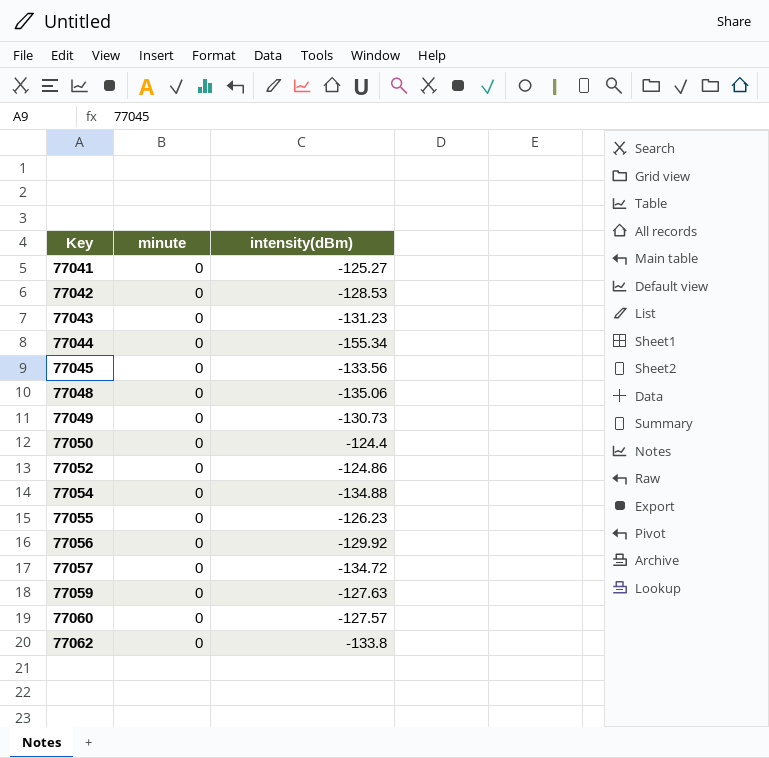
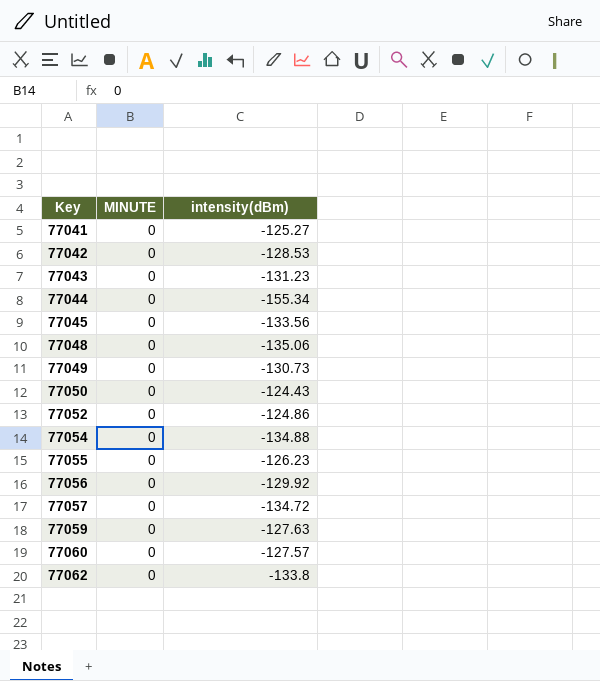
column name: minute -> MINUTE
77050 | intensity(dBm): -124.4 -> -124.43

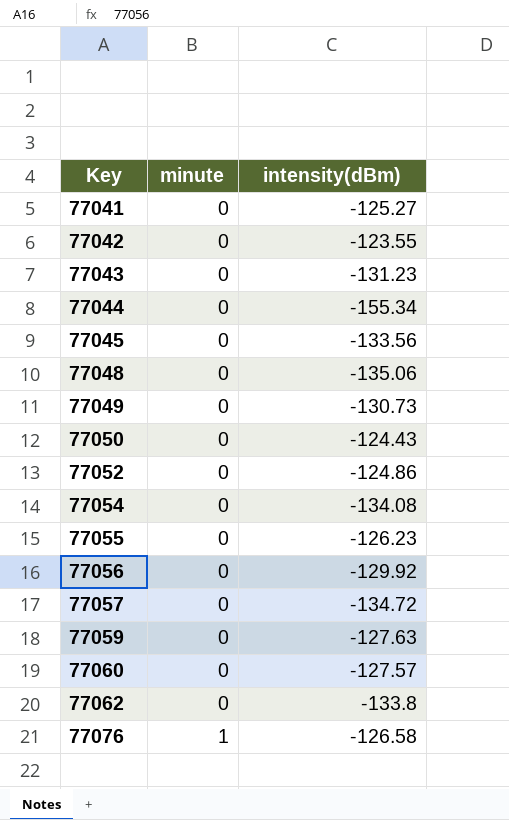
column name: MINUTE -> minute
77042 | intensity(dBm): -128.53 -> -123.55
77054 | intensity(dBm): -134.88 -> -134.08
row 77076: none -> 1 | -126.58

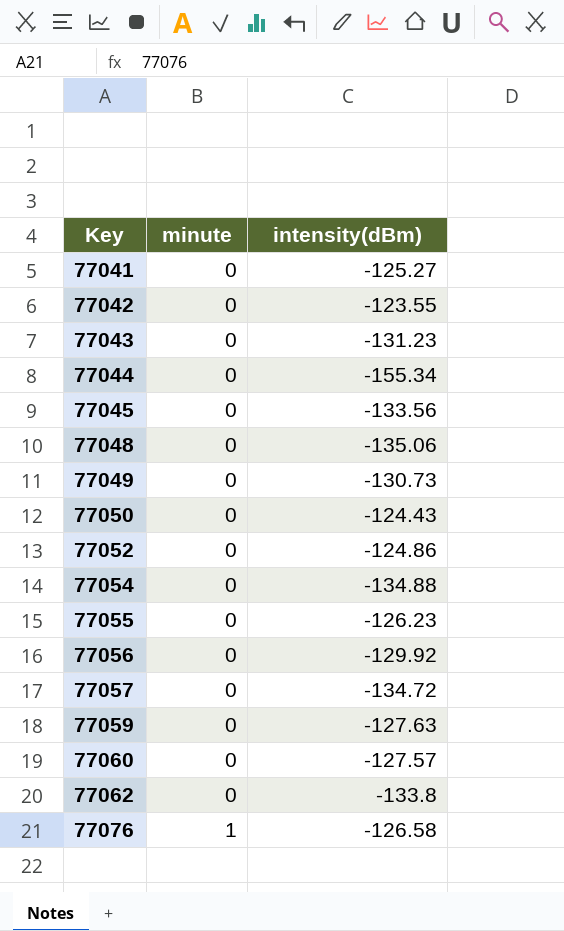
77054 | intensity(dBm): -134.08 -> -134.88

